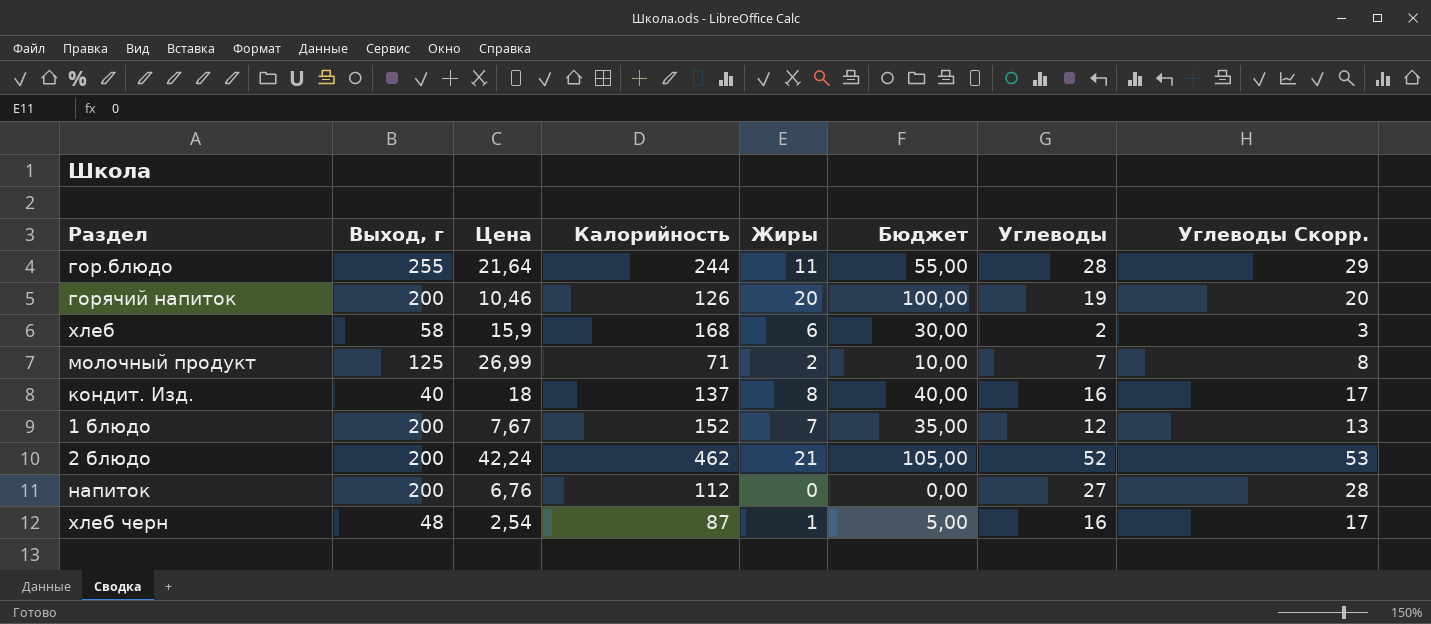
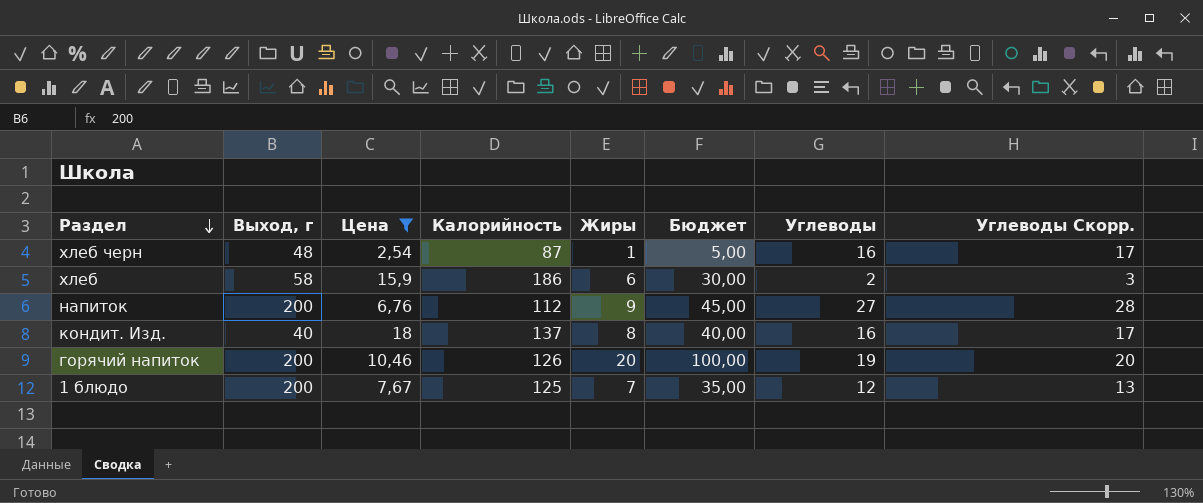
filter: none -> Цена <= 18
row order: none -> Раздел descending
хлеб | Калорийность: 168 -> 186
напиток | Жиры: 0 -> 9
напиток | Бюджет: 0,00 -> 45,00
1 блюдо | Калорийность: 152 -> 125

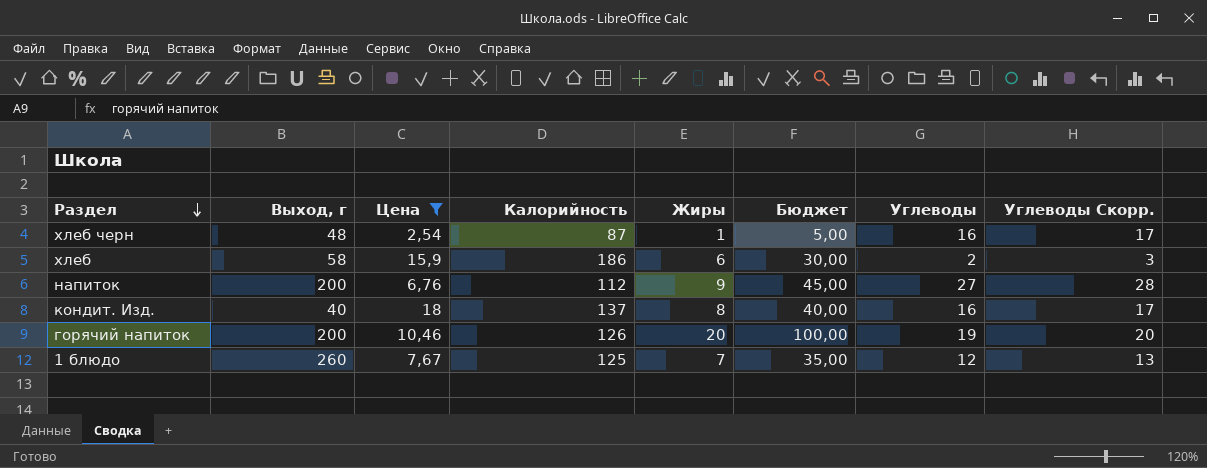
1 блюдо | Выход, г: 200 -> 260

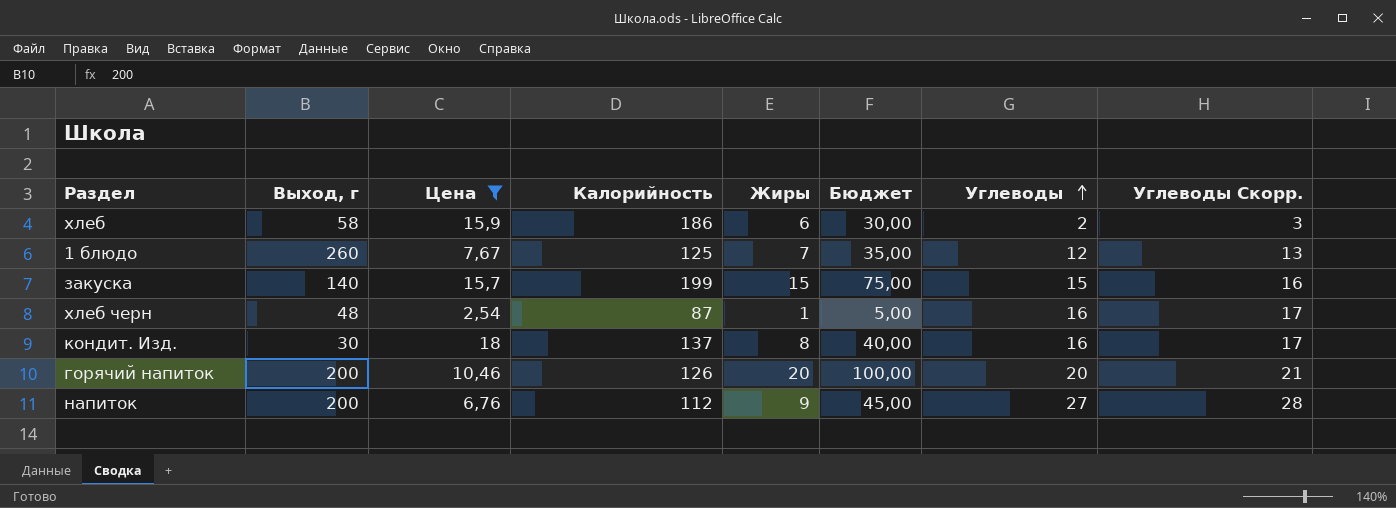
row order: Раздел descending -> Углеводы ascending
row закуска: none -> 140 | 15,7 | 199 | 15 | 75,00 | 15 | 16
кондит. Изд. | Выход, г: 40 -> 30
горячий напиток | Углеводы: 19 -> 20
горячий напиток | Углеводы Скорр.: 20 -> 21

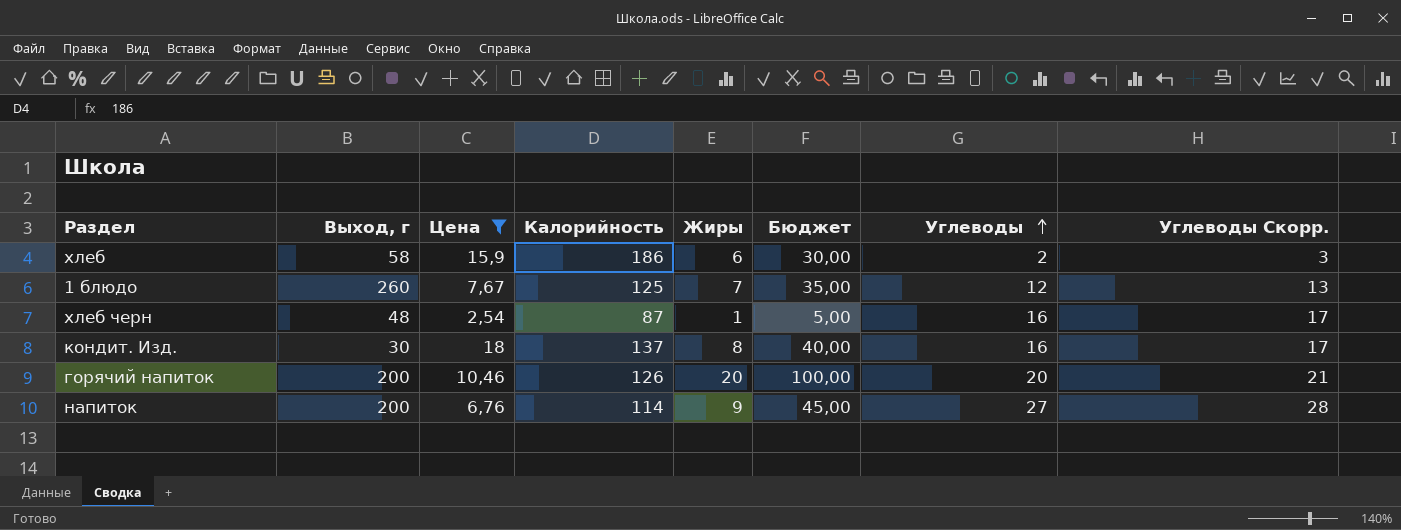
row закуска: 140 | 15,7 | 199 | 15 | 75,00 | 15 | 16 -> none
напиток | Калорийность: 112 -> 114

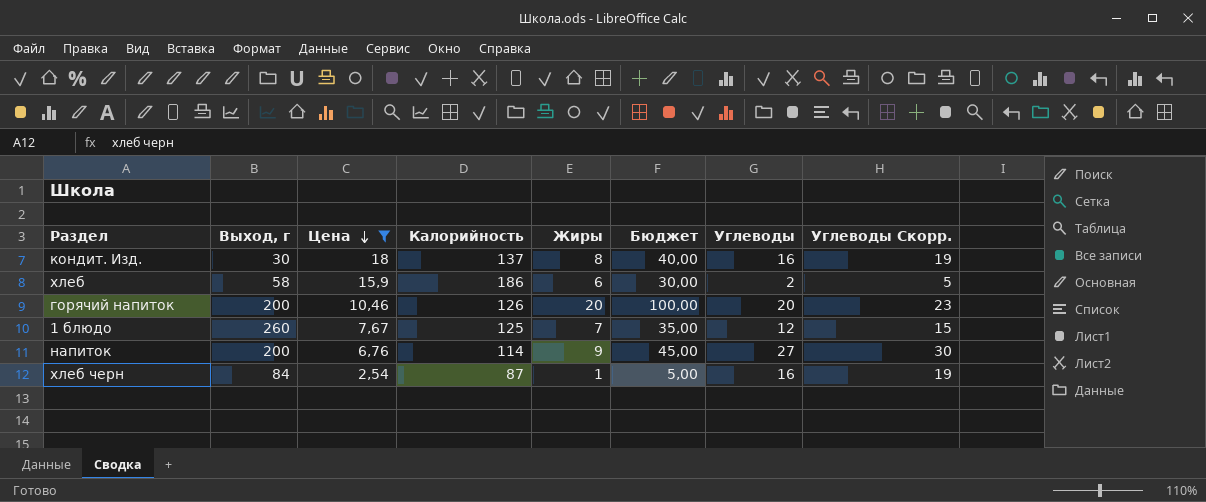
row order: Углеводы ascending -> Цена descending
column Углеводы Скорр. | formula: [Углеводы] + 1 -> [Углеводы] + 3
хлеб черн | Выход, г: 48 -> 84

